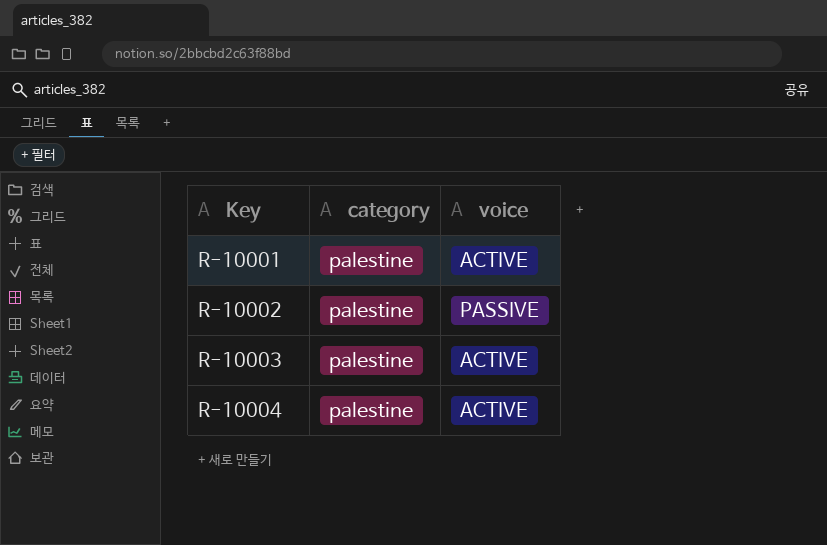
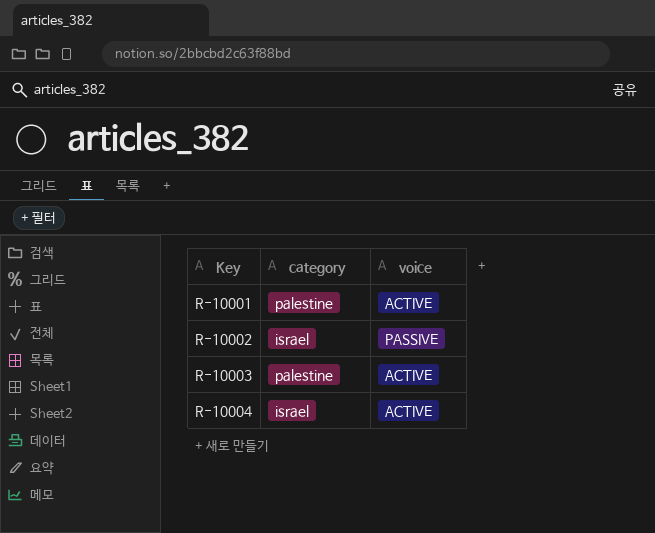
R-10002 | category: palestine -> israel
R-10004 | category: palestine -> israel

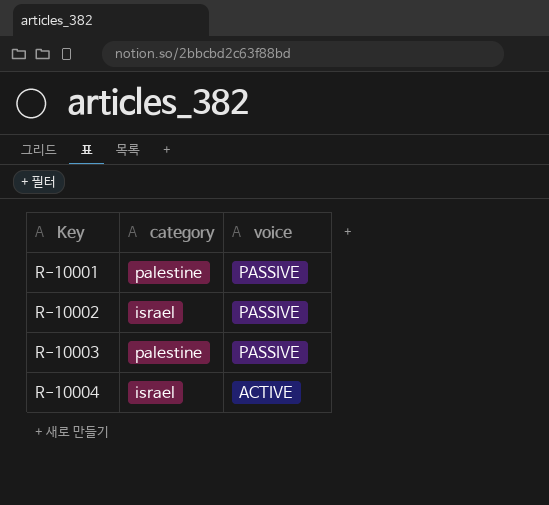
R-10001 | voice: ACTIVE -> PASSIVE
R-10003 | voice: ACTIVE -> PASSIVE

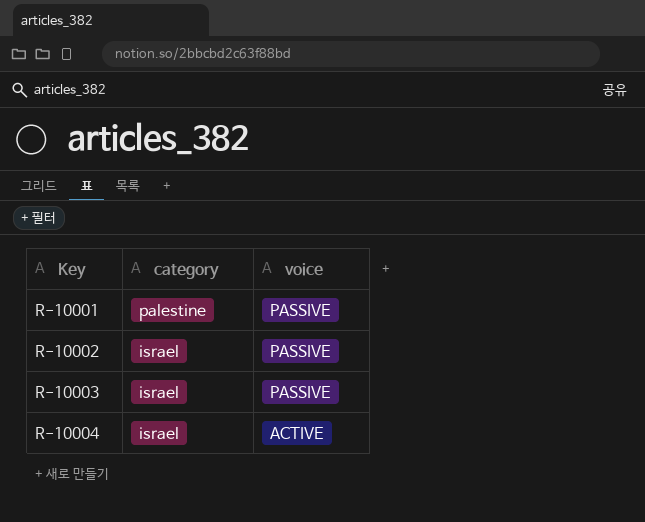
R-10003 | category: palestine -> israel

